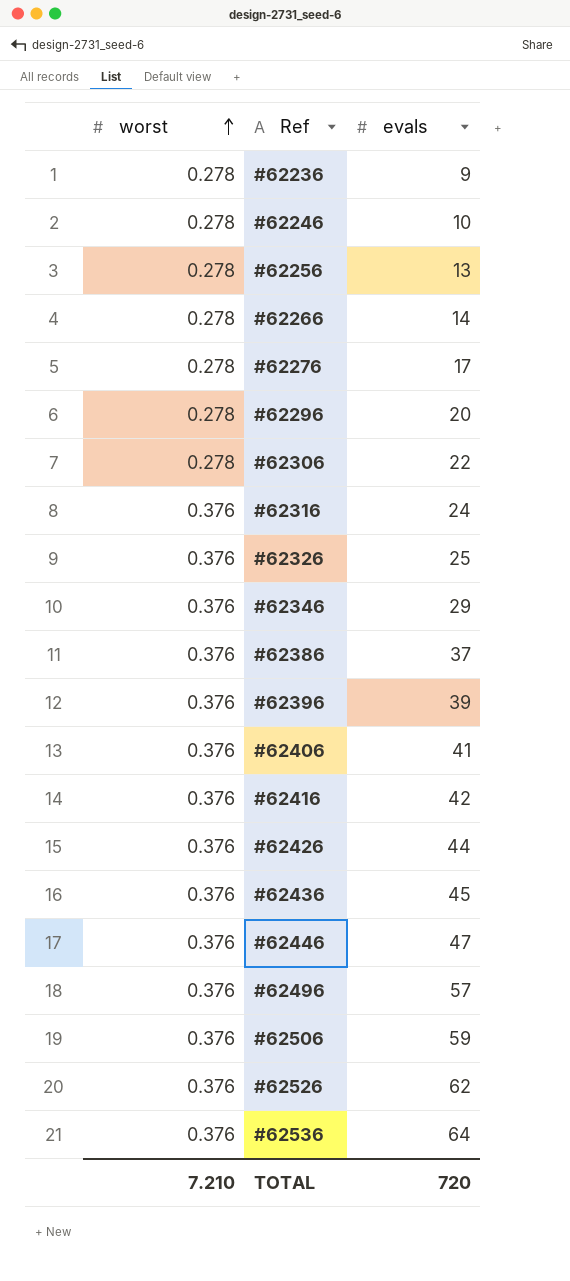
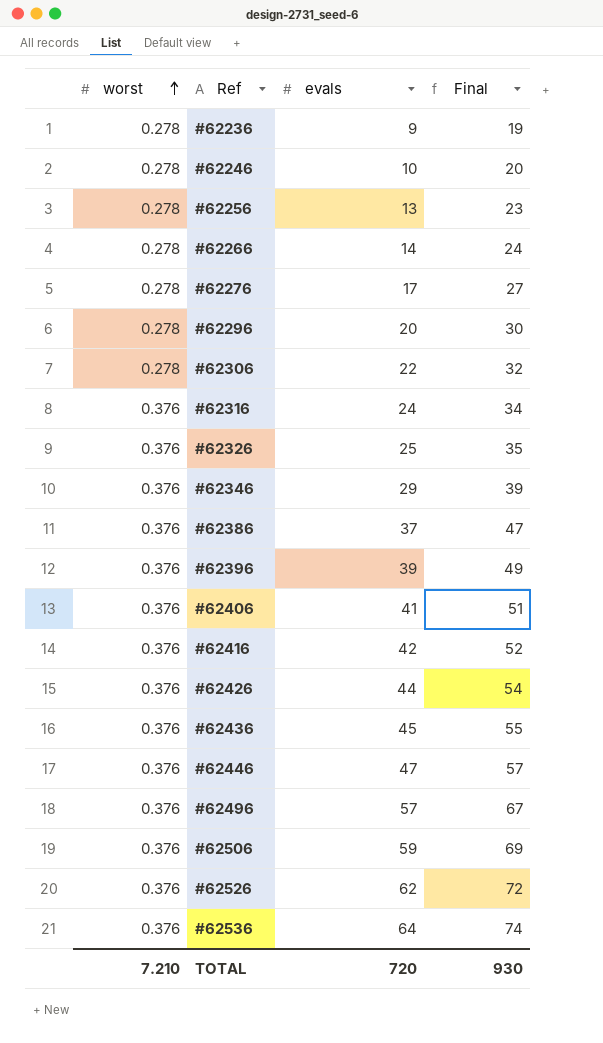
column Final | formula: none -> [evals] + 10

